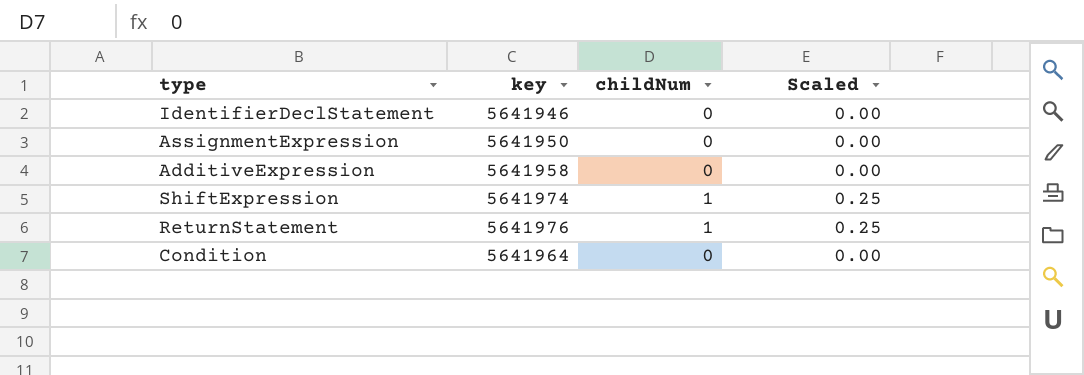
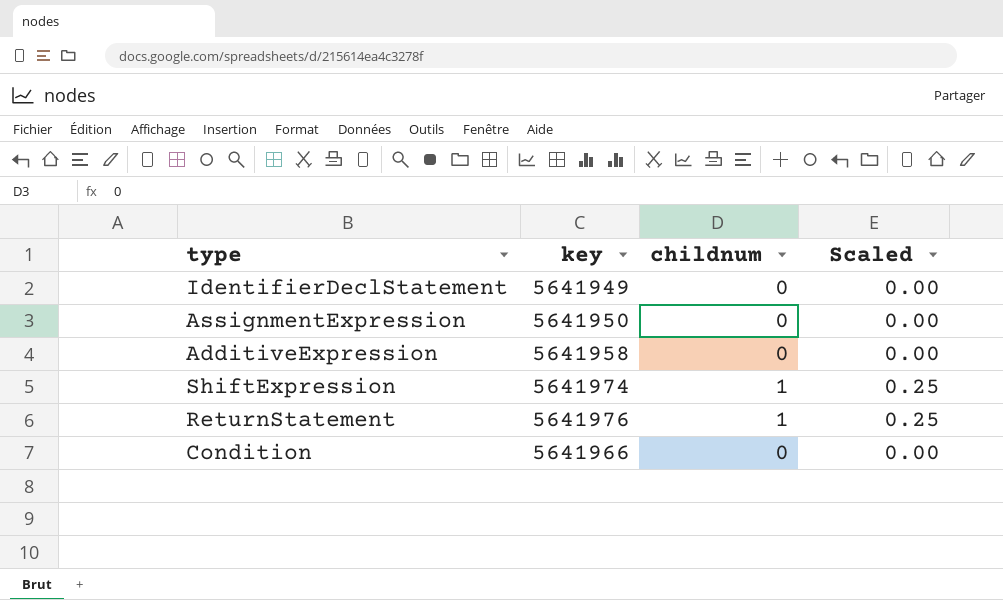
column name: childNum -> childnum
IdentifierDeclStatement | key: 5641946 -> 5641949
Condition | key: 5641964 -> 5641966

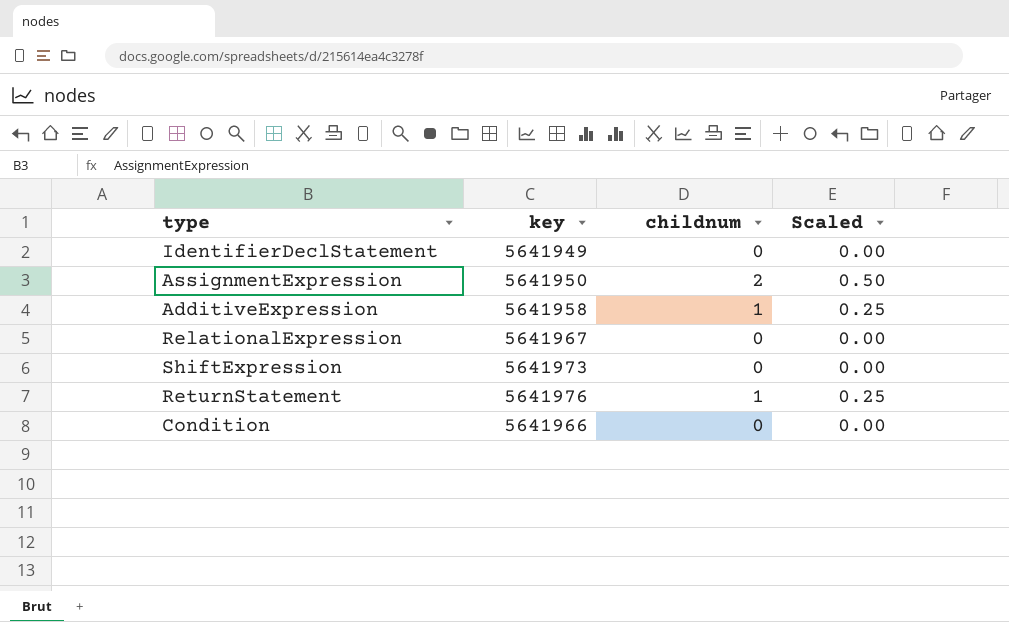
AssignmentExpression | childnum: 0 -> 2
AssignmentExpression | Scaled: 0.00 -> 0.50
AdditiveExpression | childnum: 0 -> 1
AdditiveExpression | Scaled: 0.00 -> 0.25
row RelationalExpression: none -> 5641967 | 0 | 0.00
ShiftExpression | key: 5641974 -> 5641973
ShiftExpression | childnum: 1 -> 0
ShiftExpression | Scaled: 0.25 -> 0.00

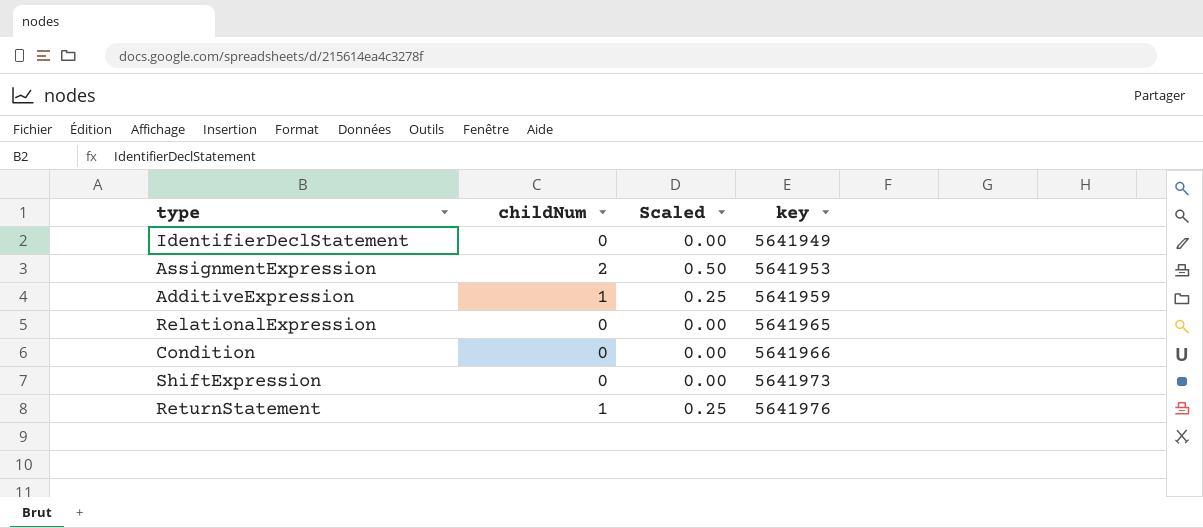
row order: none -> key ascending
column name: childnum -> childNum
column key | position: 2 -> 4
AssignmentExpression | key: 5641950 -> 5641953
AdditiveExpression | key: 5641958 -> 5641959
RelationalExpression | key: 5641967 -> 5641965

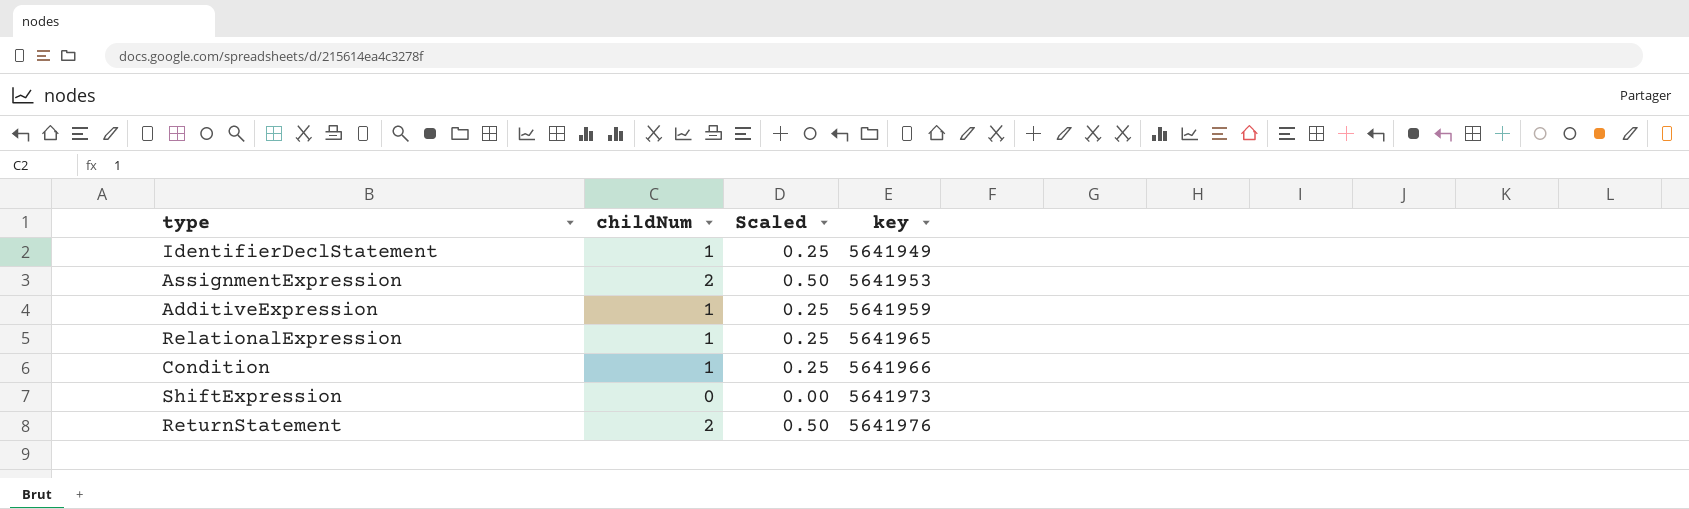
IdentifierDeclStatement | childNum: 0 -> 1
IdentifierDeclStatement | Scaled: 0.00 -> 0.25
RelationalExpression | childNum: 0 -> 1
RelationalExpression | Scaled: 0.00 -> 0.25
Condition | childNum: 0 -> 1
Condition | Scaled: 0.00 -> 0.25
ReturnStatement | childNum: 1 -> 2
ReturnStatement | Scaled: 0.25 -> 0.50

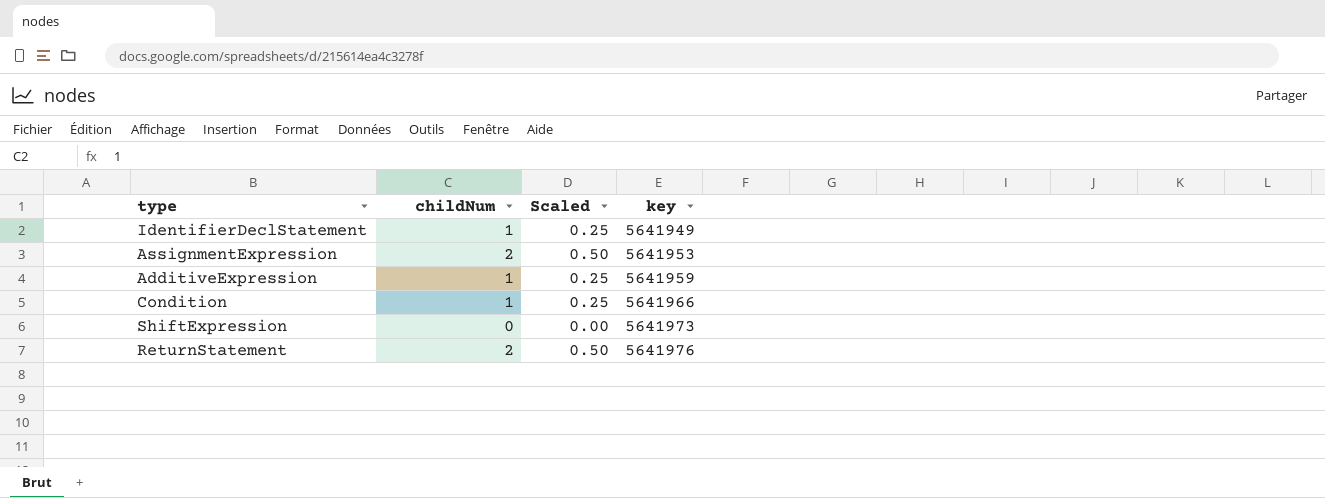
row RelationalExpression: 1 | 0.25 | 5641965 -> none

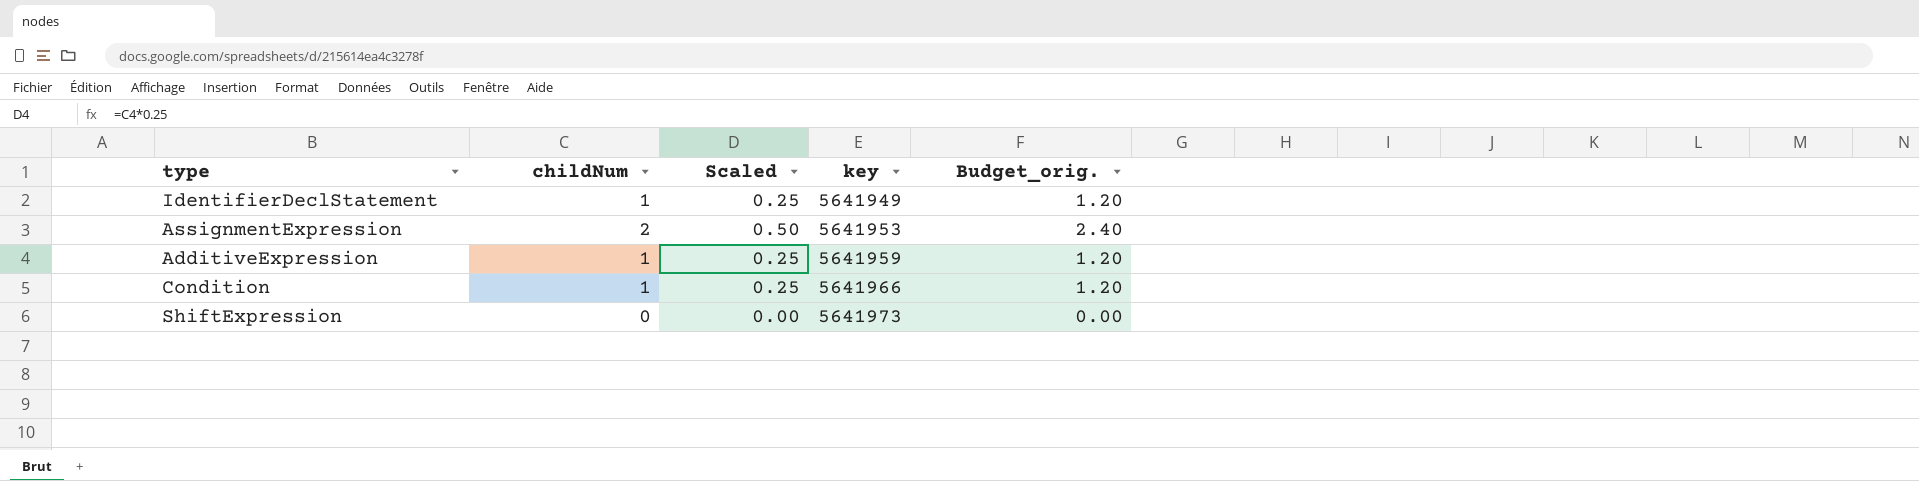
column Budget_orig. | formula: none -> [childNum] * 1.2
row ReturnStatement: 2 | 0.50 | 5641976 -> none

